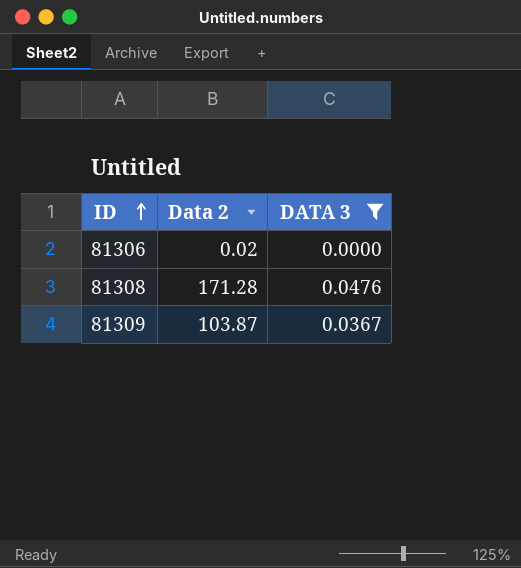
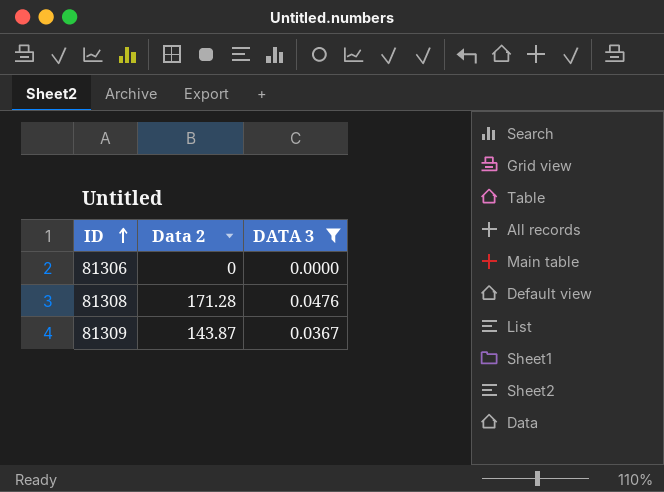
81306 | Data 2: 0.02 -> 0
81309 | Data 2: 103.87 -> 143.87

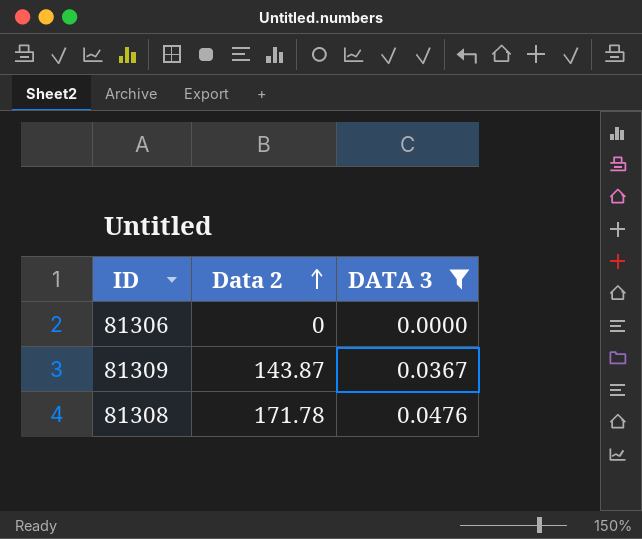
row order: ID ascending -> Data 2 ascending
81308 | Data 2: 171.28 -> 171.78

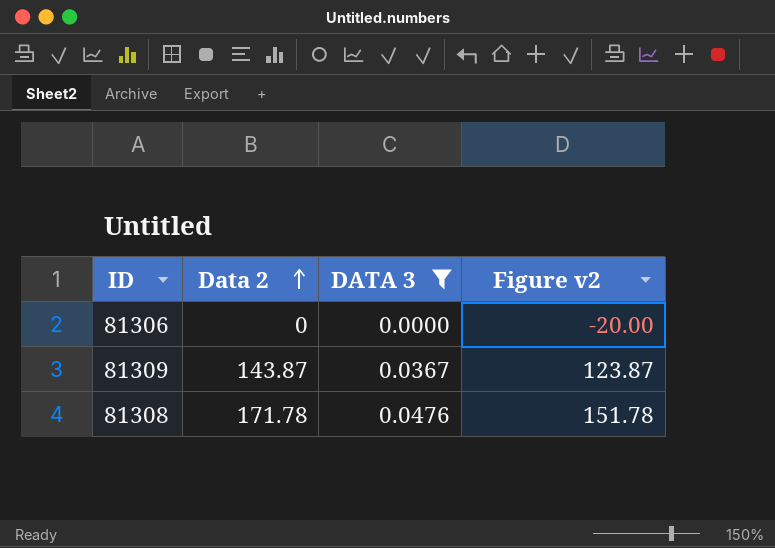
column Figure v2 | formula: none -> [Data 2] - 20

